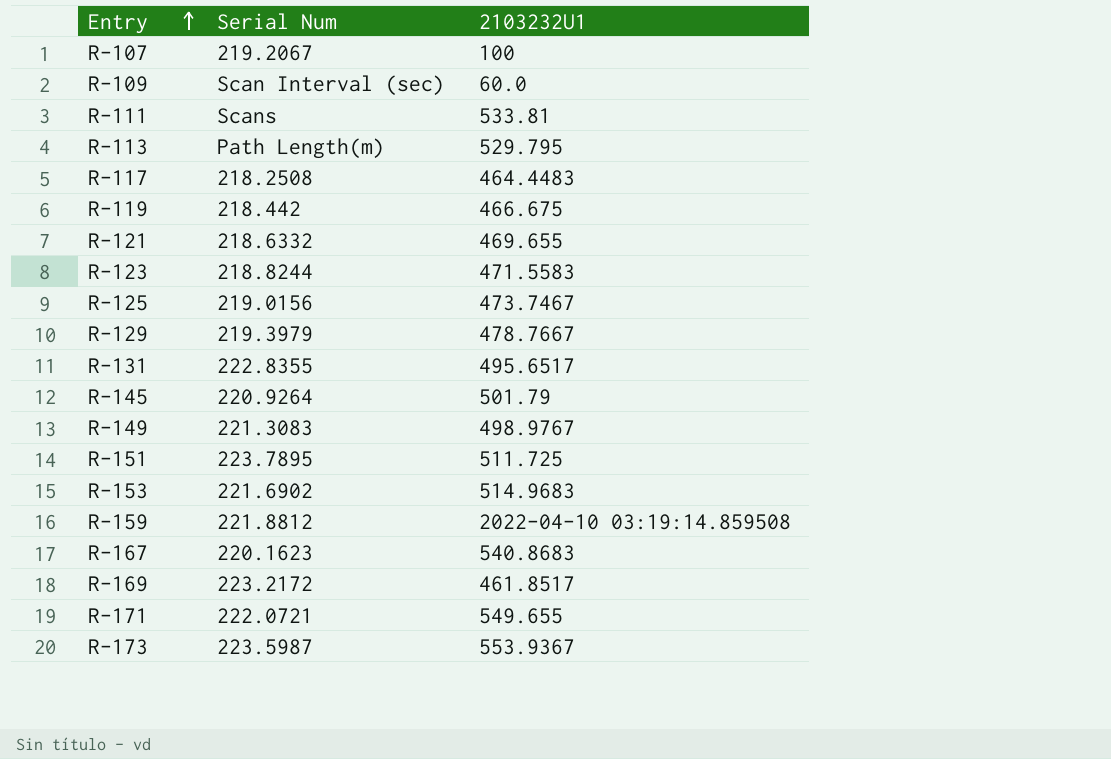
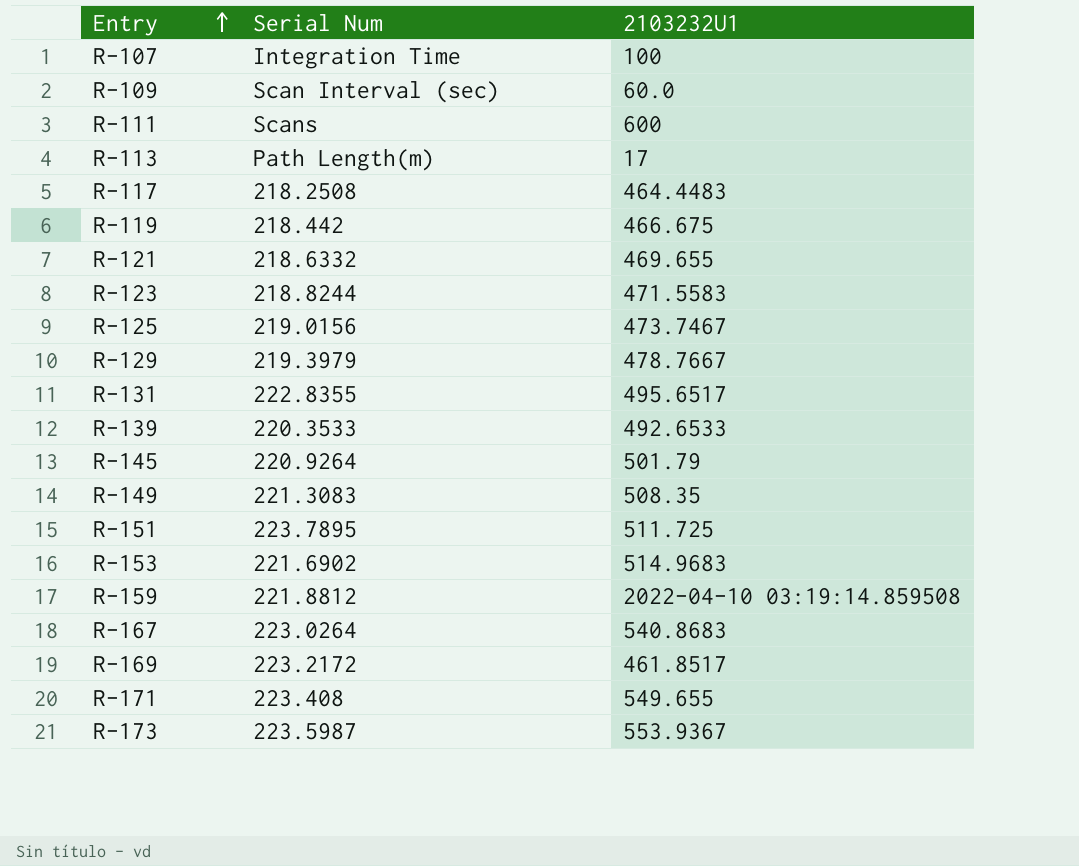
R-107 | Serial Num: 219.2067 -> Integration Time
R-111 | 2103232U1: 533.81 -> 600
R-113 | 2103232U1: 529.795 -> 17
row R-139: none -> 220.3533 | 492.6533
R-149 | 2103232U1: 498.9767 -> 508.35
R-167 | Serial Num: 220.1623 -> 223.0264
R-171 | Serial Num: 222.0721 -> 223.408

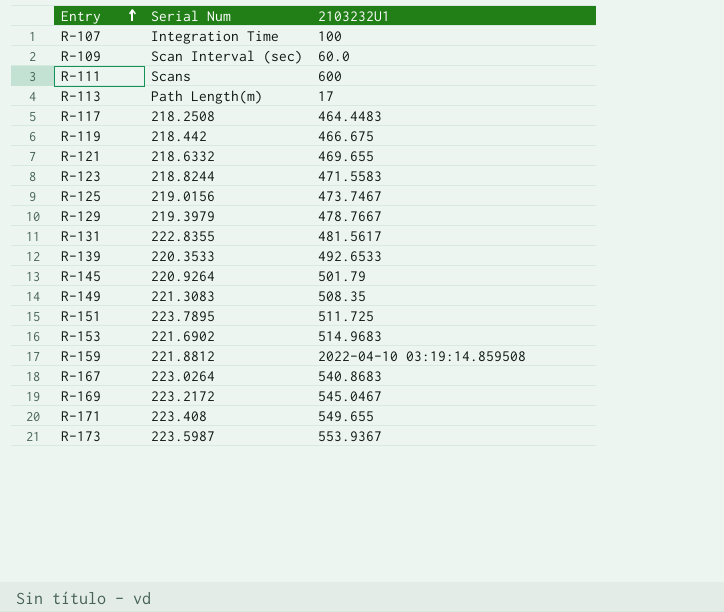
R-131 | 2103232U1: 495.6517 -> 481.5617
R-169 | 2103232U1: 461.8517 -> 545.0467

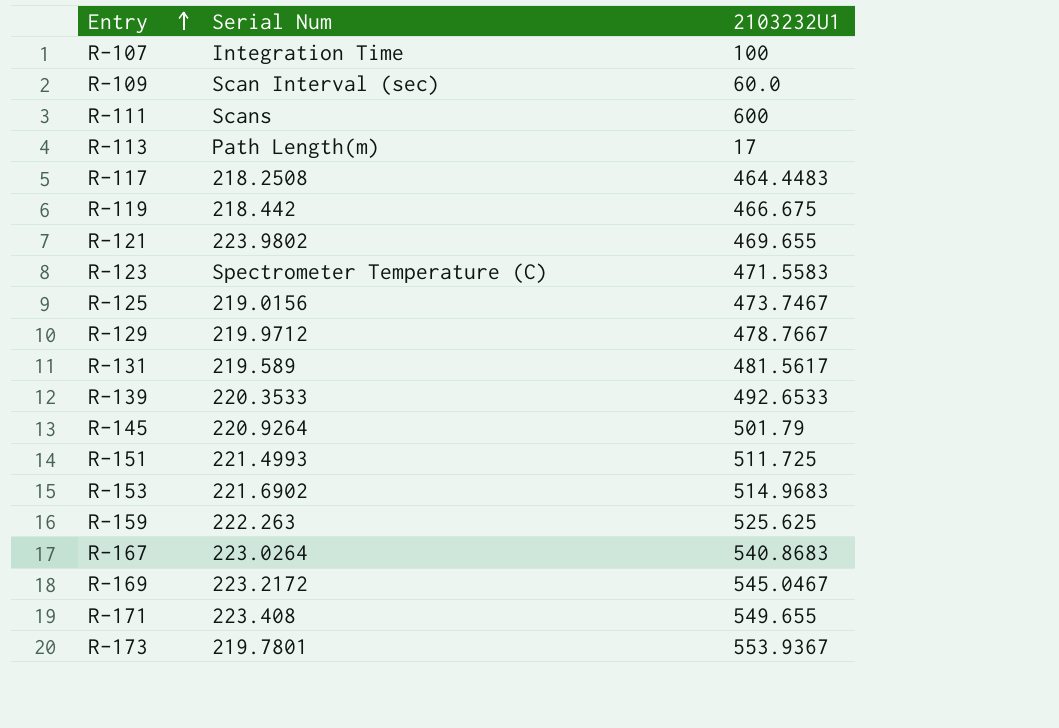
row R-149: 221.3083 | 508.35 -> none
R-121 | Serial Num: 218.6332 -> 223.9802
R-123 | Serial Num: 218.8244 -> Spectrometer Temperature (C)
R-129 | Serial Num: 219.3979 -> 219.9712
R-131 | Serial Num: 222.8355 -> 219.589
R-151 | Serial Num: 223.7895 -> 221.4993
R-159 | Serial Num: 221.8812 -> 222.263
R-159 | 2103232U1: 2022-04-10 03:19:14.859508 -> 525.625
R-173 | Serial Num: 223.5987 -> 219.7801

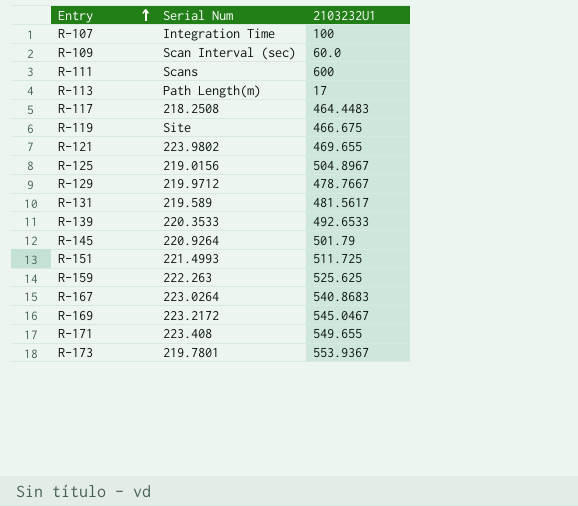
row R-123: Spectrometer Temperature (C) | 471.5583 -> none
row R-153: 221.6902 | 514.9683 -> none
R-119 | Serial Num: 218.442 -> Site
R-125 | 2103232U1: 473.7467 -> 504.8967

